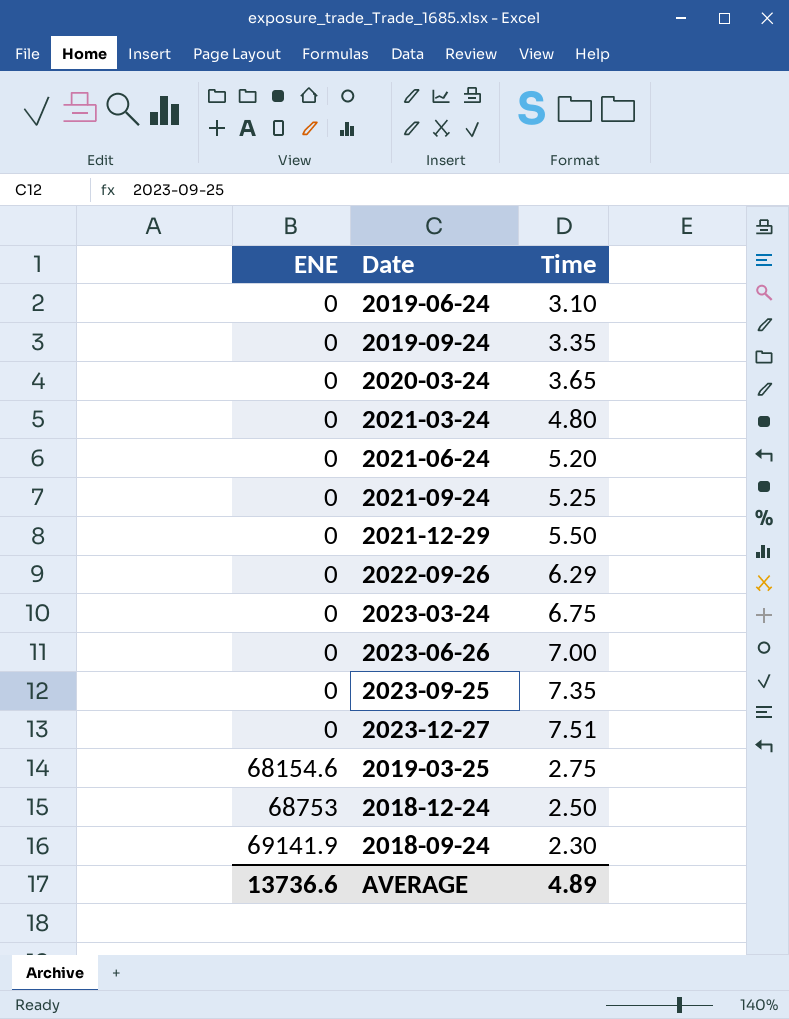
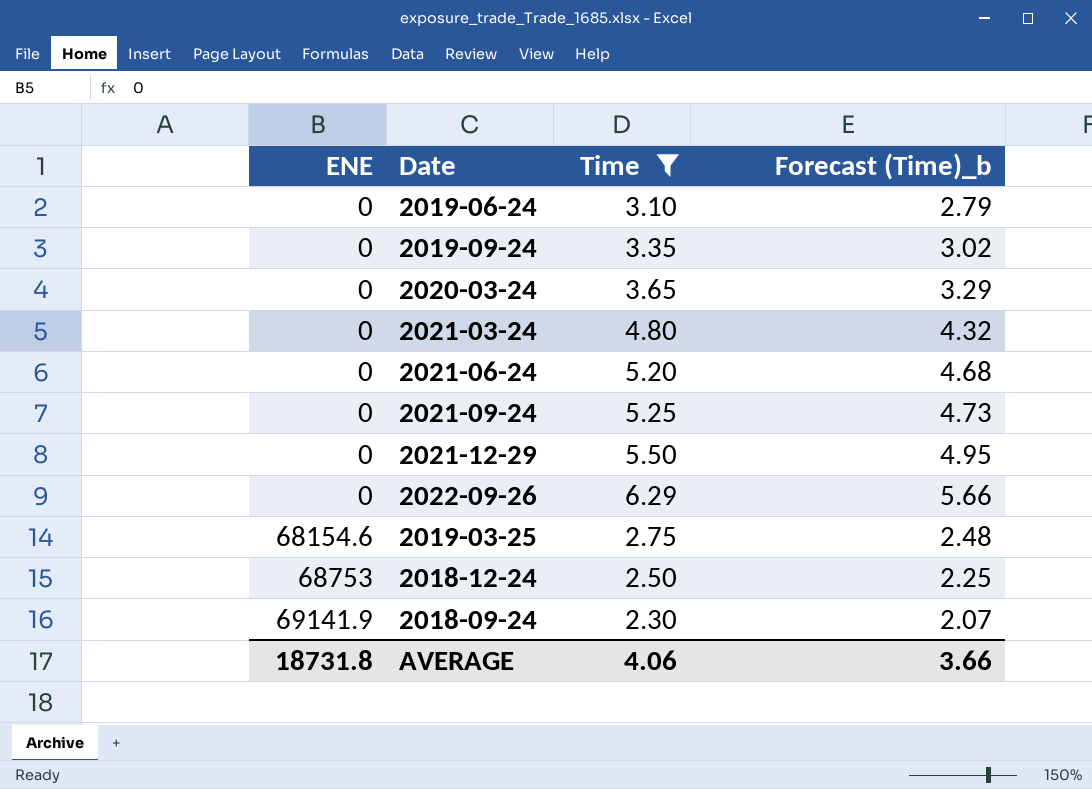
filter: none -> Time <= 6.29
column Forecast (Time)_b | formula: none -> [Time] * 0.9
AVERAGE | ENE: 13736.6 -> 18731.8
AVERAGE | Time: 4.89 -> 4.06

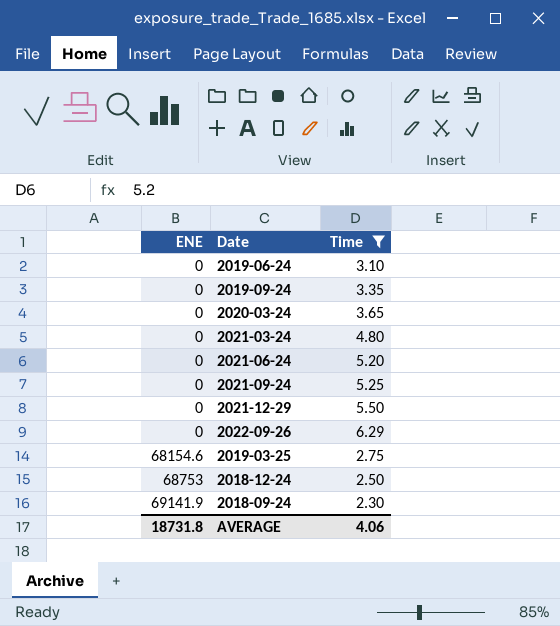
column Forecast (Time)_b | formula: [Time] * 0.9 -> none

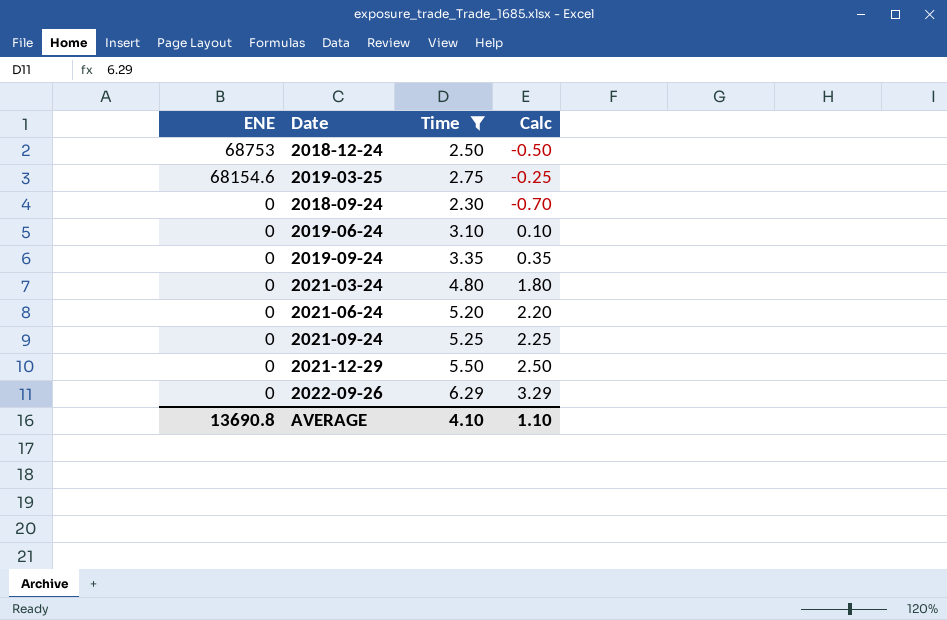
row order: ENE ascending -> ENE descending
column Calc | formula: none -> [Time] - 3
row 2020-03-24: 0 | 3.65 -> none
2018-09-24 | ENE: 69141.9 -> 0
AVERAGE | ENE: 18731.8 -> 13690.8
AVERAGE | Time: 4.06 -> 4.10

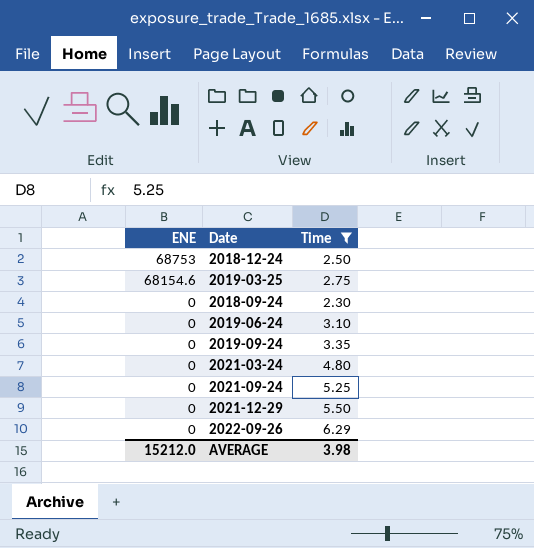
column Calc | formula: [Time] - 3 -> none
row 2021-06-24: 0 | 5.20 | 2.20 -> none
AVERAGE | ENE: 13690.8 -> 15212.0
AVERAGE | Time: 4.10 -> 3.98

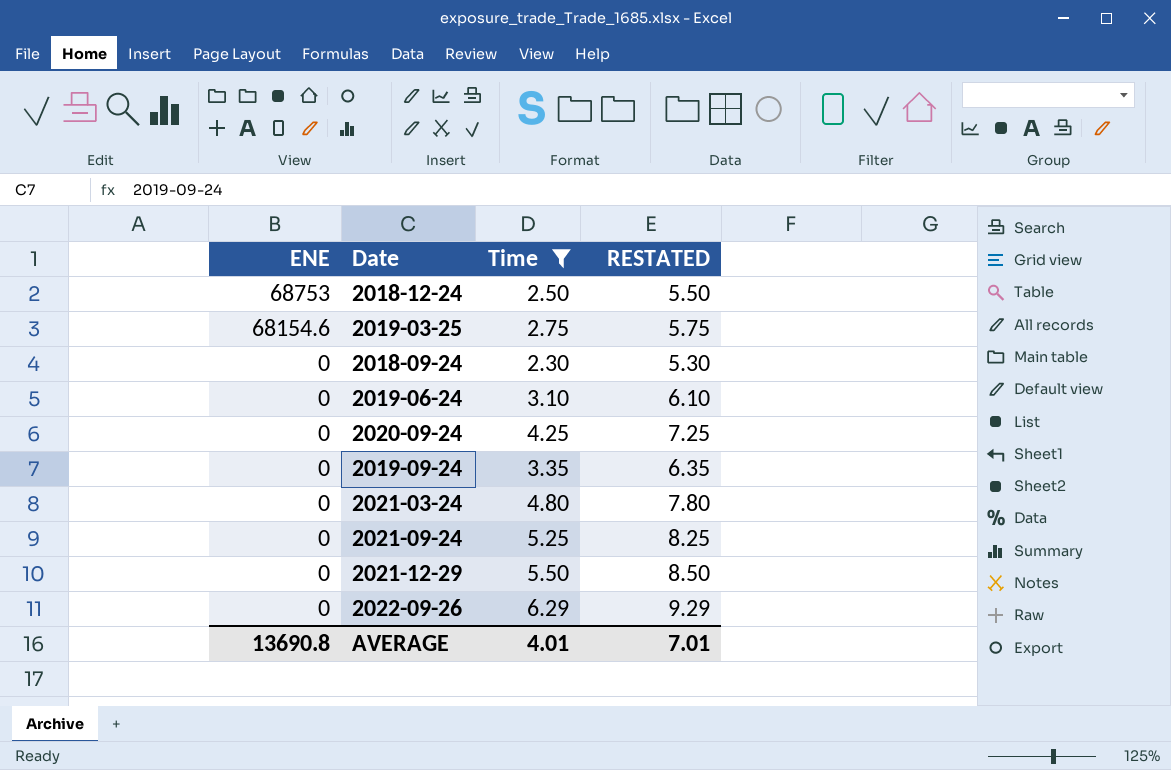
column RESTATED | formula: none -> [Time] + 3
row 2020-09-24: none -> 0 | 4.25 | 7.25
AVERAGE | ENE: 15212.0 -> 13690.8
AVERAGE | Time: 3.98 -> 4.01

